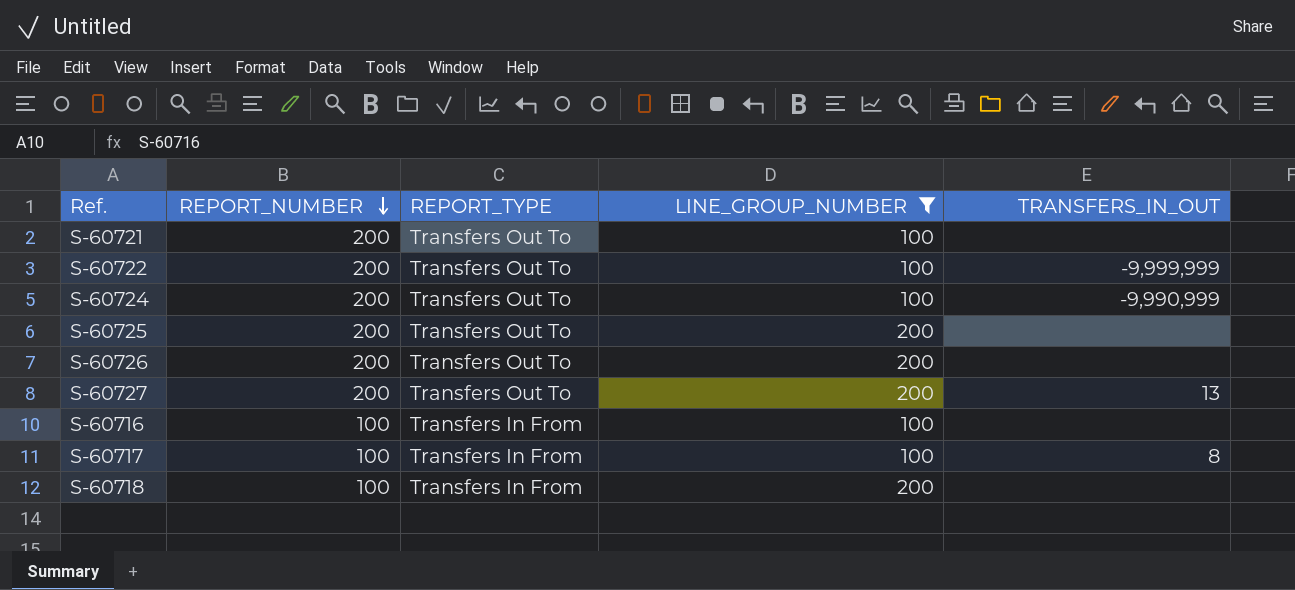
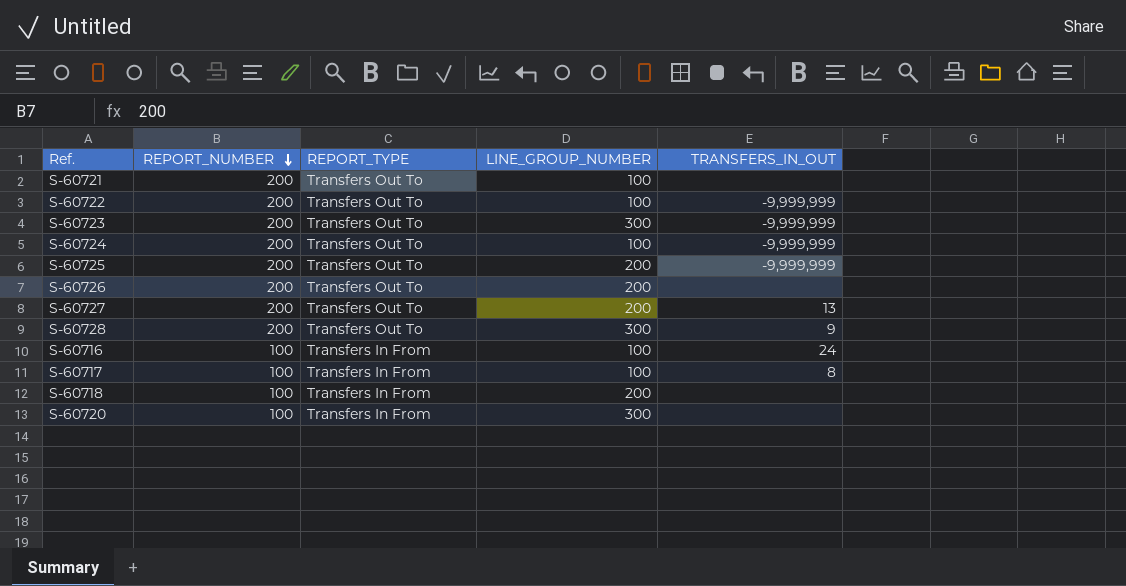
filter: LINE_GROUP_NUMBER != 300 -> none
S-60724 | TRANSFERS_IN_OUT: -9,990,999 -> -9,999,999
S-60725 | TRANSFERS_IN_OUT: none -> -9,999,999
S-60716 | TRANSFERS_IN_OUT: none -> 24

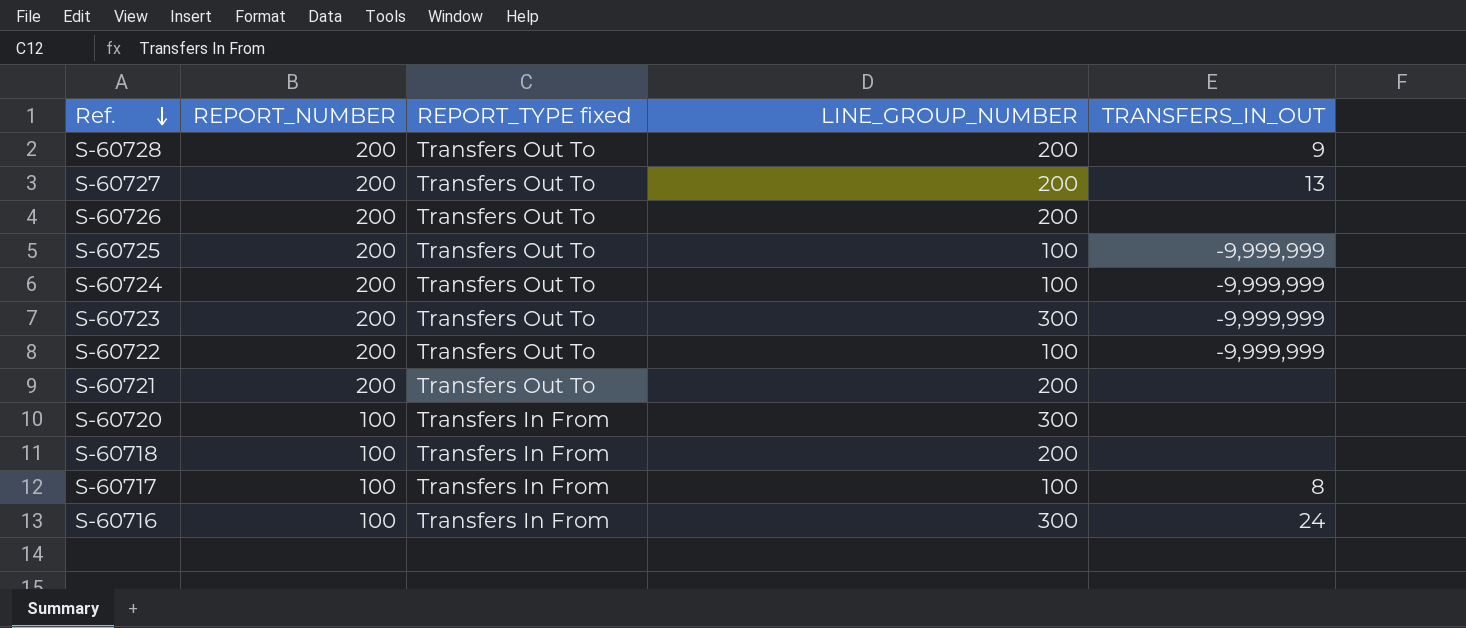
row order: REPORT_NUMBER descending -> Ref. descending
column name: REPORT_TYPE -> REPORT_TYPE fixed
S-60728 | LINE_GROUP_NUMBER: 300 -> 200
S-60725 | LINE_GROUP_NUMBER: 200 -> 100
S-60721 | LINE_GROUP_NUMBER: 100 -> 200
S-60716 | LINE_GROUP_NUMBER: 100 -> 300

